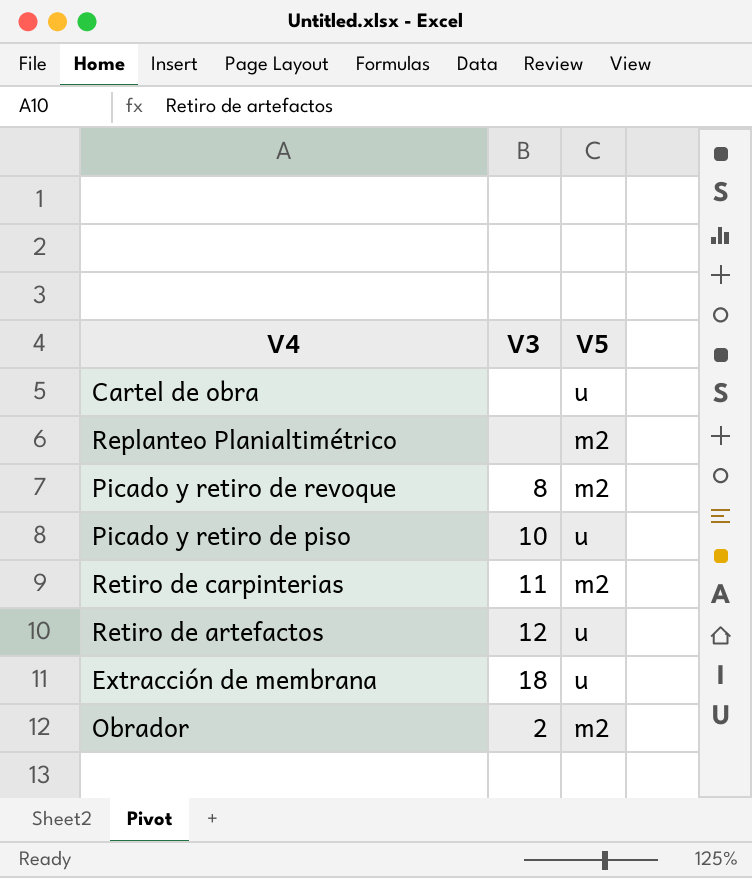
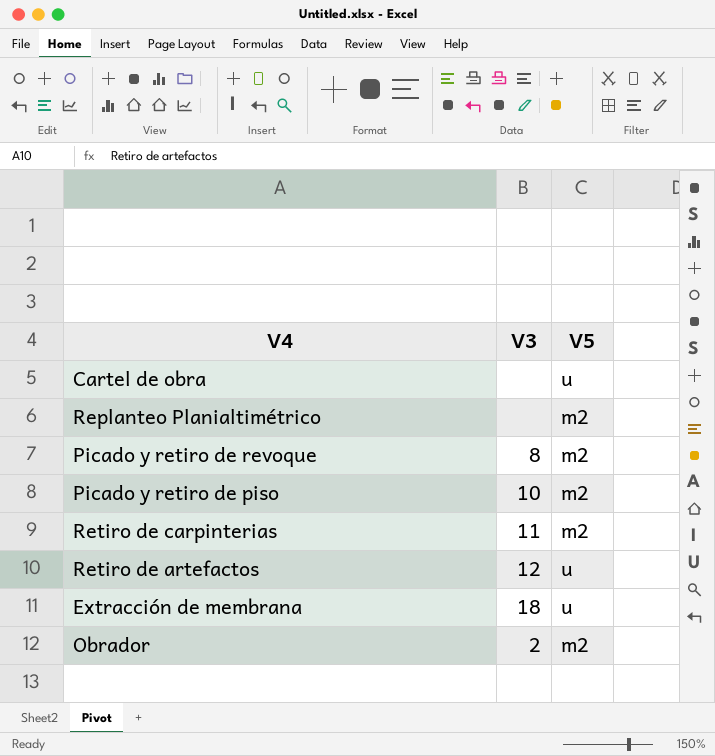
Picado y retiro de piso | V5: u -> m2

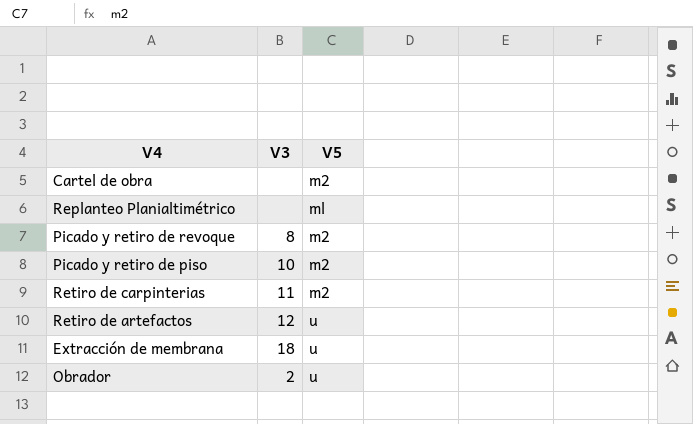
Cartel de obra | V5: u -> m2
Replanteo Planialtimétrico | V5: m2 -> ml
Obrador | V5: m2 -> u

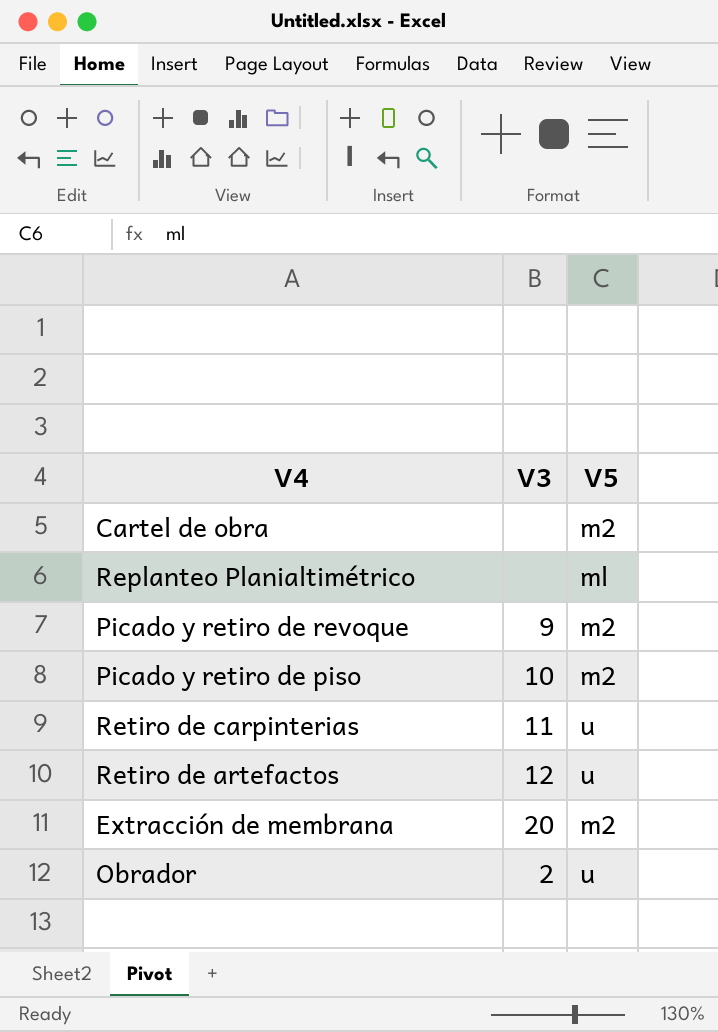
Picado y retiro de revoque | V3: 8 -> 9
Retiro de carpinterias | V5: m2 -> u
Extracción de membrana | V3: 18 -> 20
Extracción de membrana | V5: u -> m2

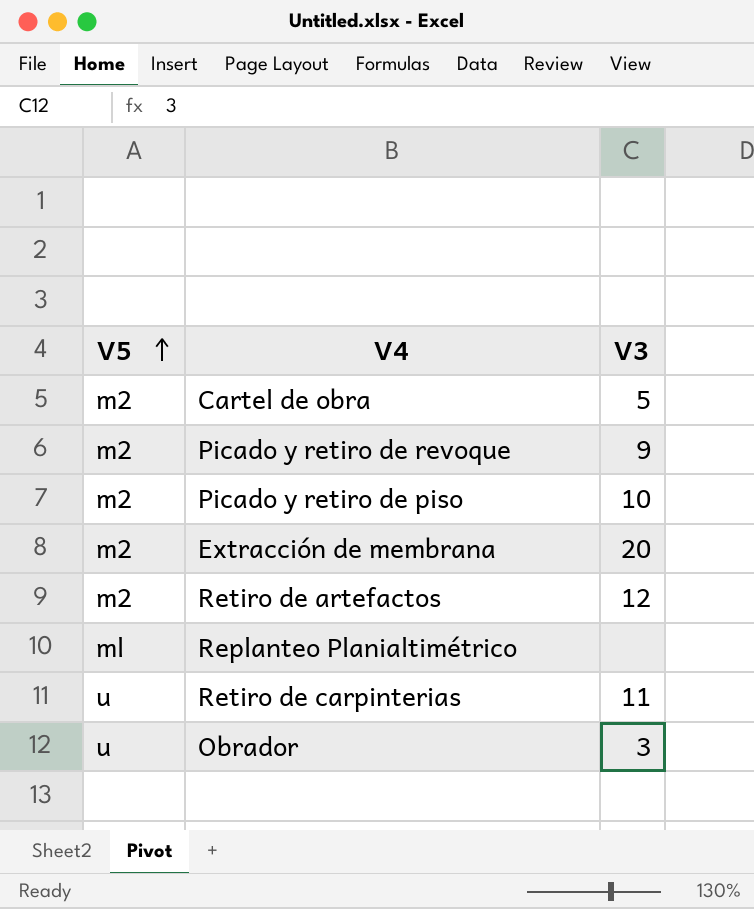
row order: none -> V5 ascending
column V5 | position: 3 -> 1
Cartel de obra | V3: none -> 5
Retiro de artefactos | V5: u -> m2
Obrador | V3: 2 -> 3

